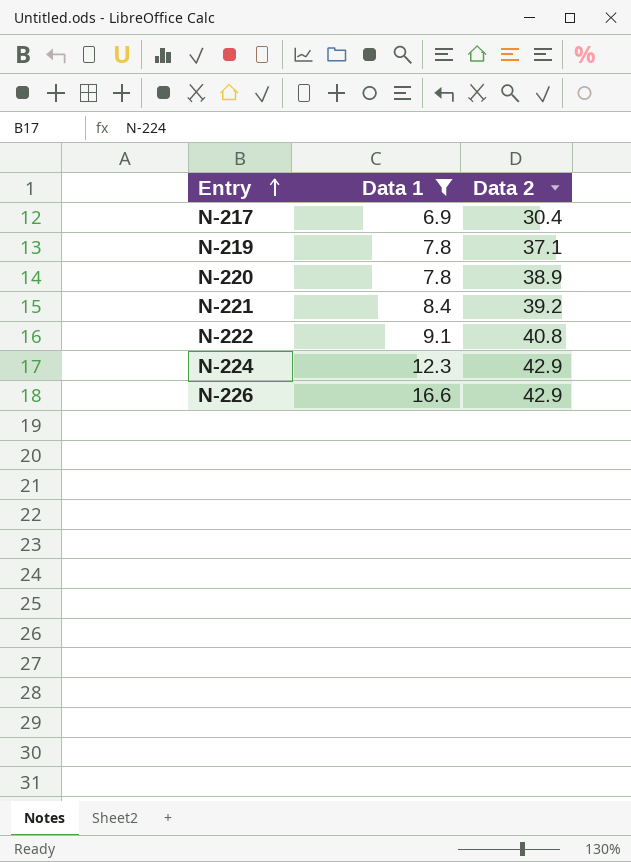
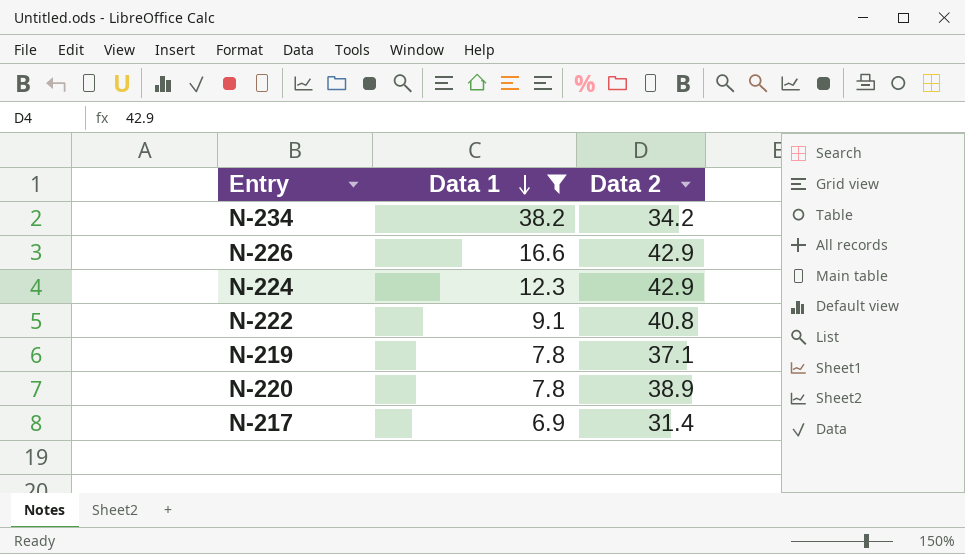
row order: Entry ascending -> Data 1 descending
row N-221: 8.4 | 39.2 -> none
row N-234: none -> 38.2 | 34.2
N-217 | Data 2: 30.4 -> 31.4

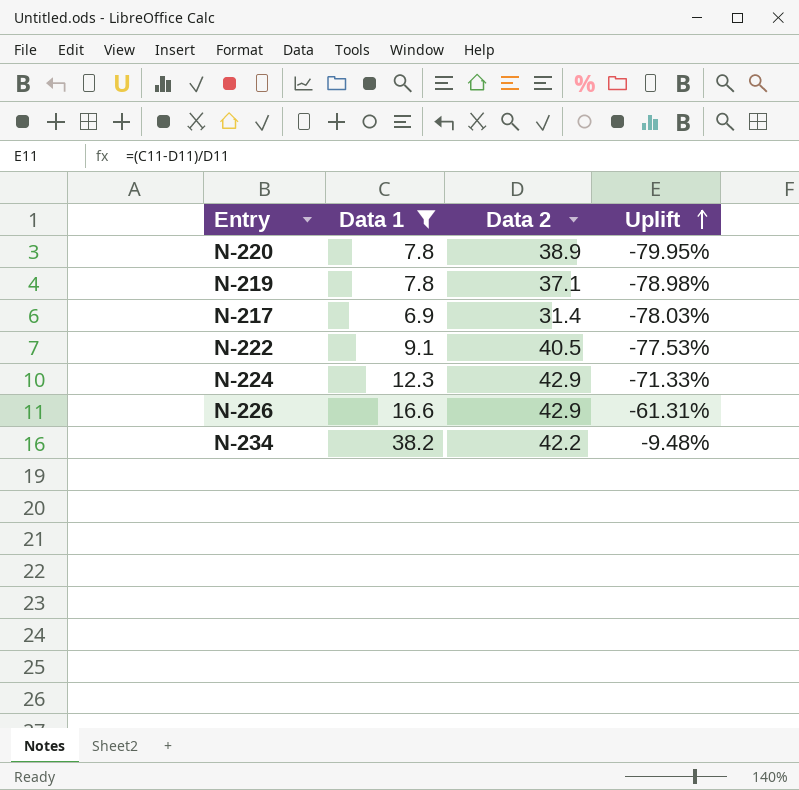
row order: Data 1 descending -> Uplift ascending
column Uplift | formula: none -> ([Data 1] - [Data 2]) / [Data 2]
N-222 | Data 2: 40.8 -> 40.5
N-234 | Data 2: 34.2 -> 42.2

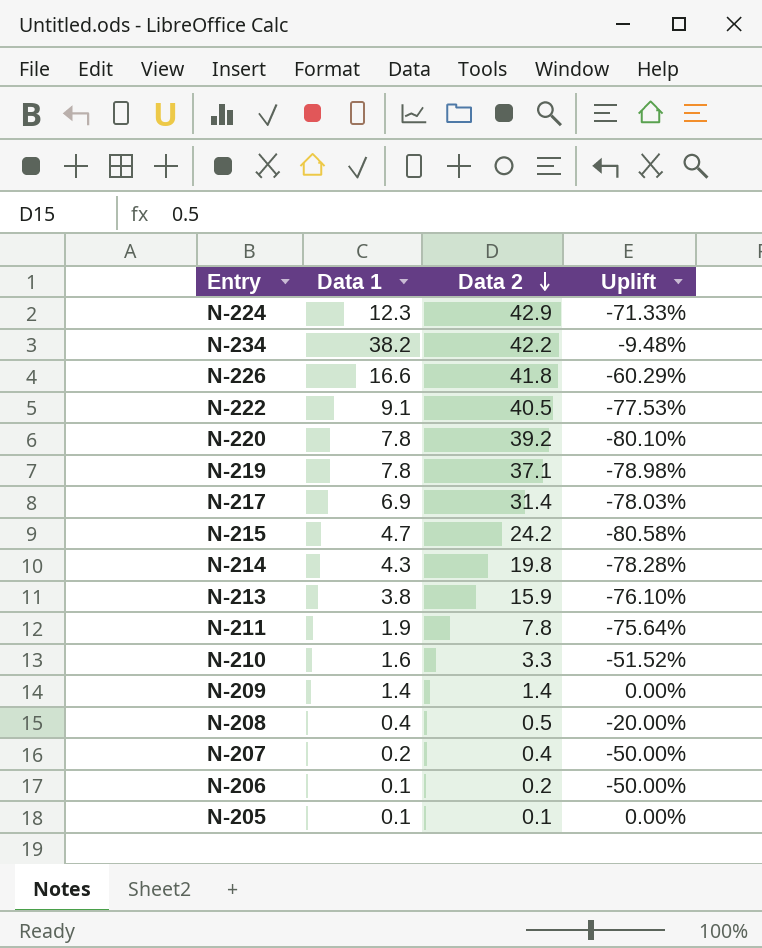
filter: Data 1 >= 6.9 -> none
row order: Uplift ascending -> Data 2 descending
N-226 | Data 2: 42.9 -> 41.8
N-226 | Uplift: -61.31% -> -60.29%
N-220 | Data 2: 38.9 -> 39.2
N-220 | Uplift: -79.95% -> -80.10%

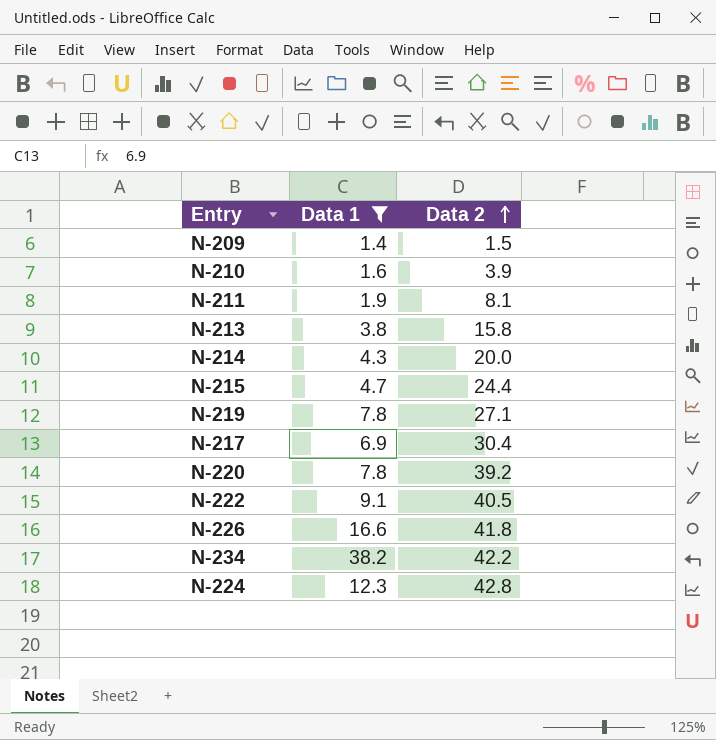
filter: none -> Data 1 >= 1.4
row order: Data 2 descending -> Data 2 ascending
column Uplift | formula: ([Data 1] - [Data 2]) / [Data 2] -> none
N-209 | Data 2: 1.4 -> 1.5
N-210 | Data 2: 3.3 -> 3.9
N-211 | Data 2: 7.8 -> 8.1
N-213 | Data 2: 15.9 -> 15.8
N-214 | Data 2: 19.8 -> 20.0
N-215 | Data 2: 24.2 -> 24.4
N-219 | Data 2: 37.1 -> 27.1
N-217 | Data 2: 31.4 -> 30.4
N-224 | Data 2: 42.9 -> 42.8

